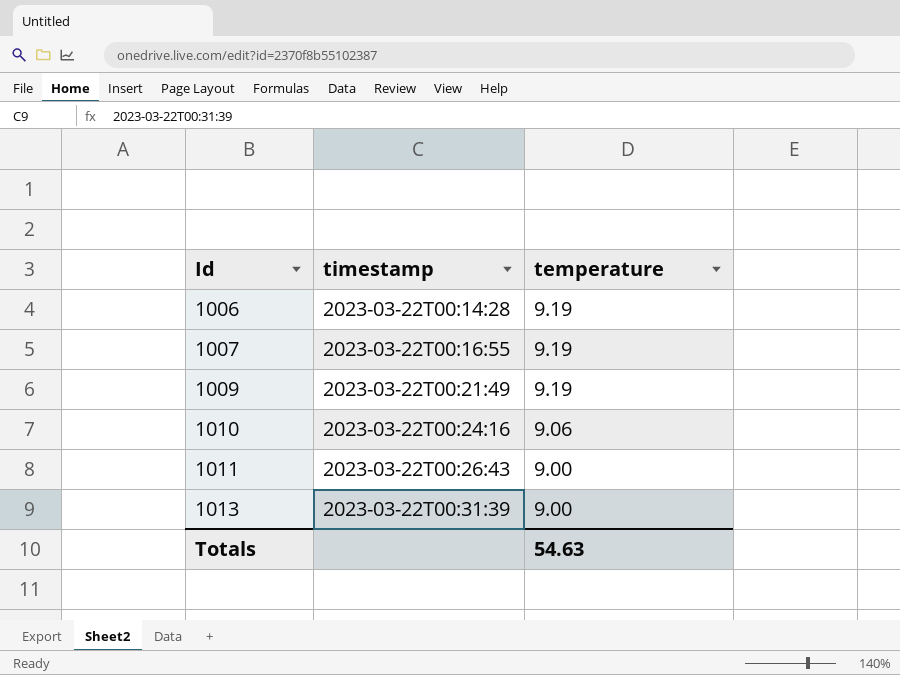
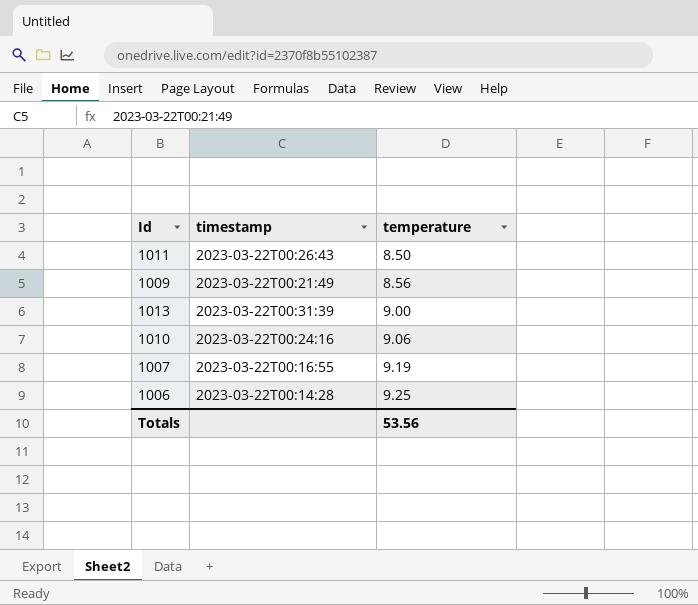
row order: Id ascending -> temperature ascending
1011 | temperature: 9.00 -> 8.50
1009 | temperature: 9.19 -> 8.56
1006 | temperature: 9.19 -> 9.25
Totals | temperature: 54.63 -> 53.56

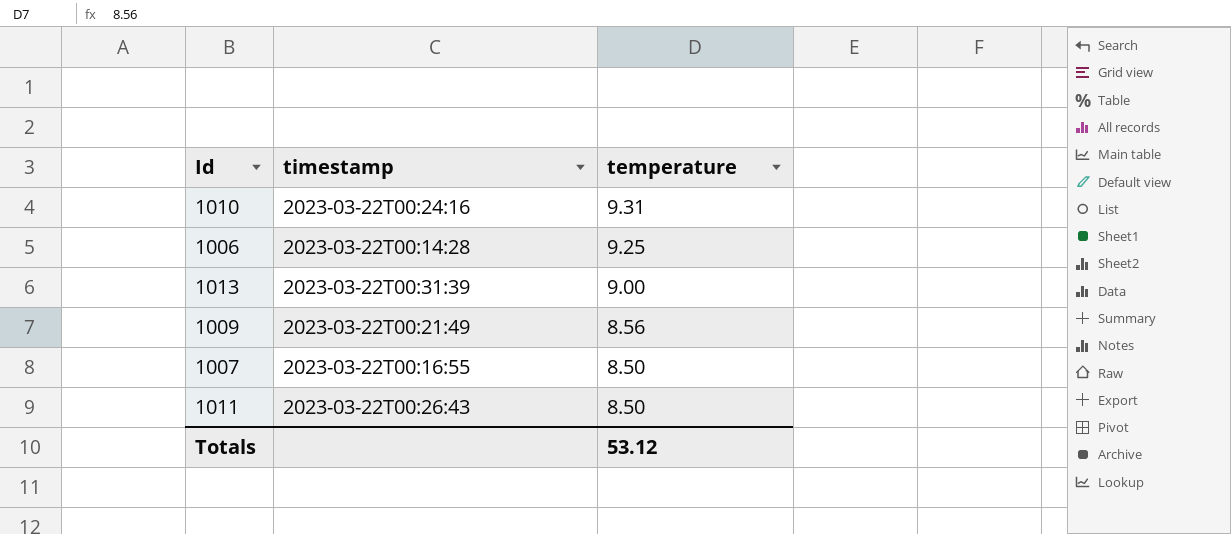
row order: temperature ascending -> temperature descending
1010 | temperature: 9.06 -> 9.31
1007 | temperature: 9.19 -> 8.50
Totals | temperature: 53.56 -> 53.12

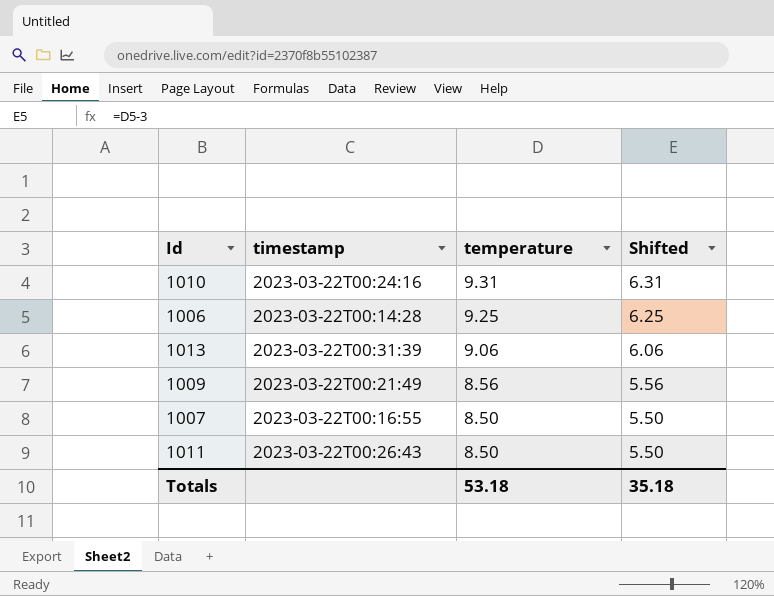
column Shifted | formula: none -> [temperature] - 3
1013 | temperature: 9.00 -> 9.06
Totals | temperature: 53.12 -> 53.18

